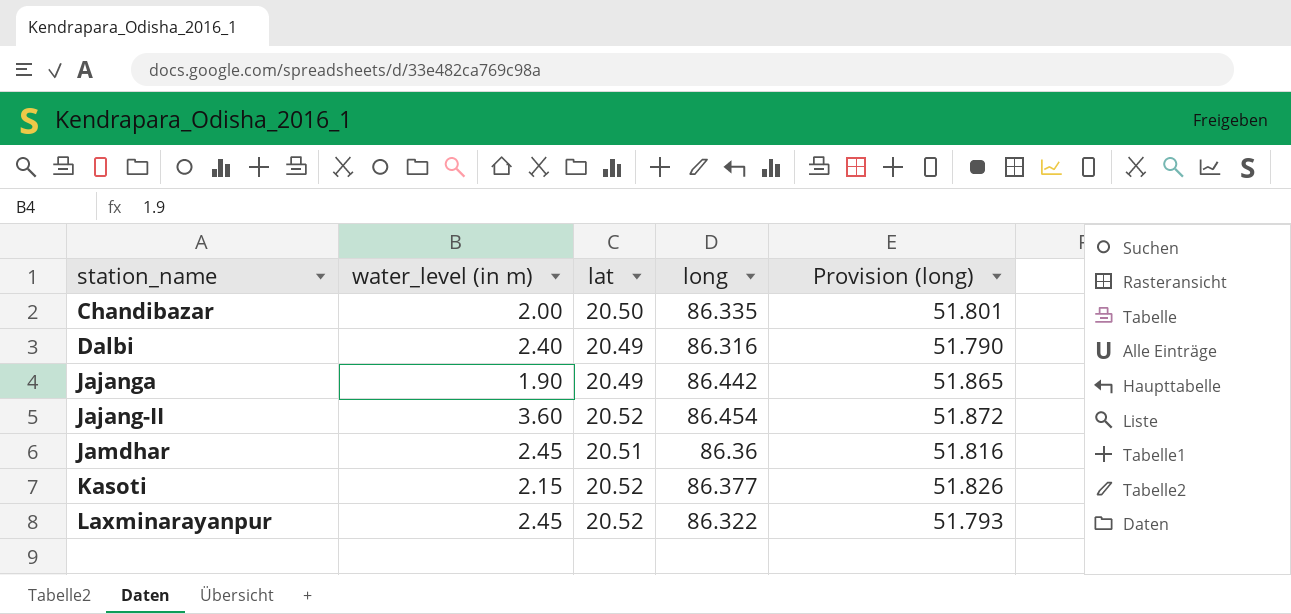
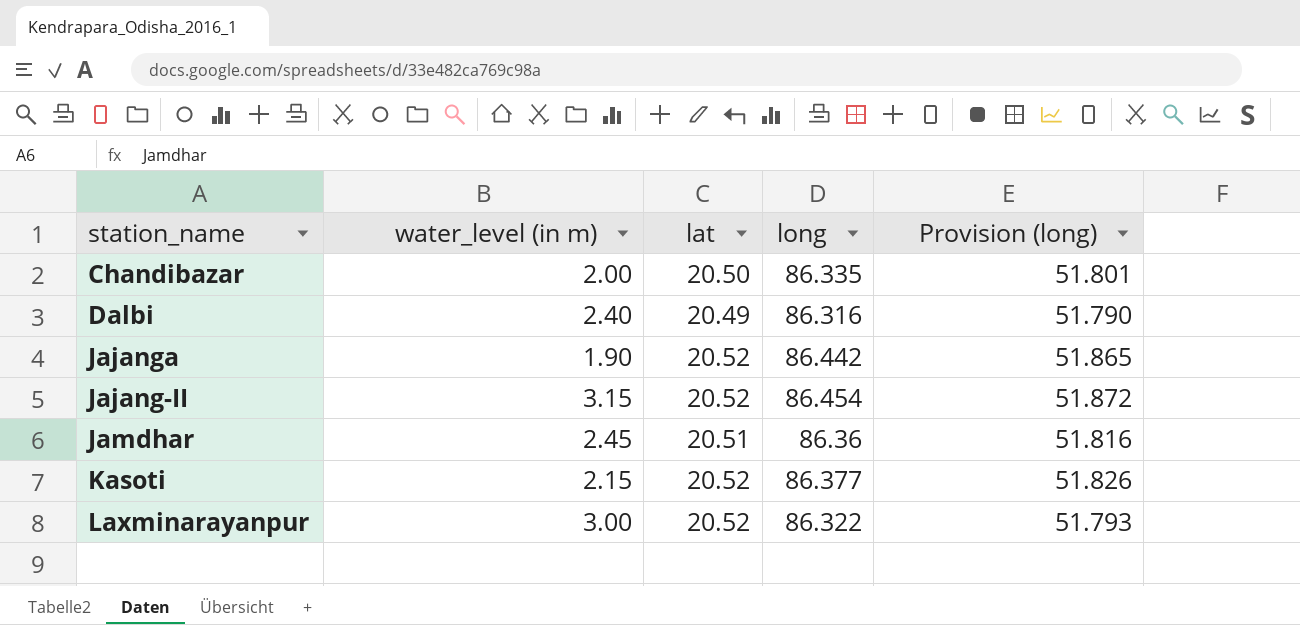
Jajanga | lat: 20.49 -> 20.52
Jajang-II | water_level (in m): 3.60 -> 3.15
Laxminarayanpur | water_level (in m): 2.45 -> 3.00

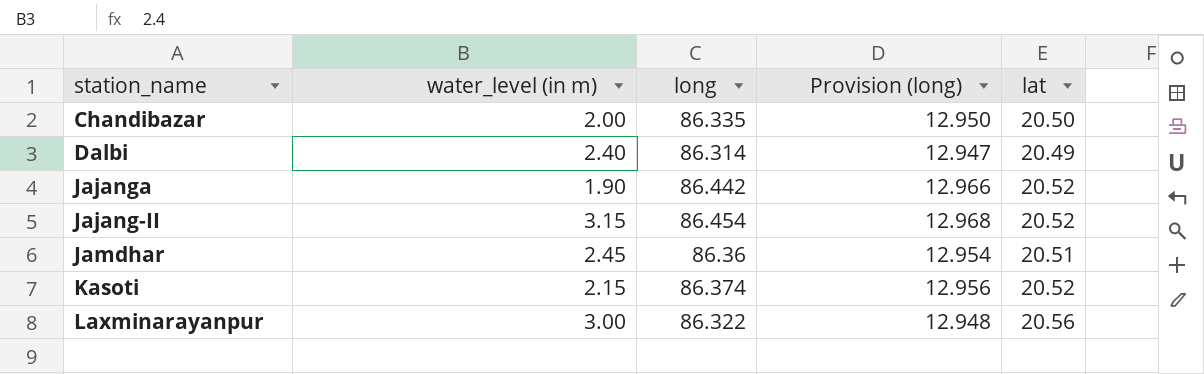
column Provision (long) | formula: [long] * 0.6 -> [long] * 0.15
column lat | position: 3 -> 5
Dalbi | long: 86.316 -> 86.314
Kasoti | long: 86.377 -> 86.374
Laxminarayanpur | lat: 20.52 -> 20.56

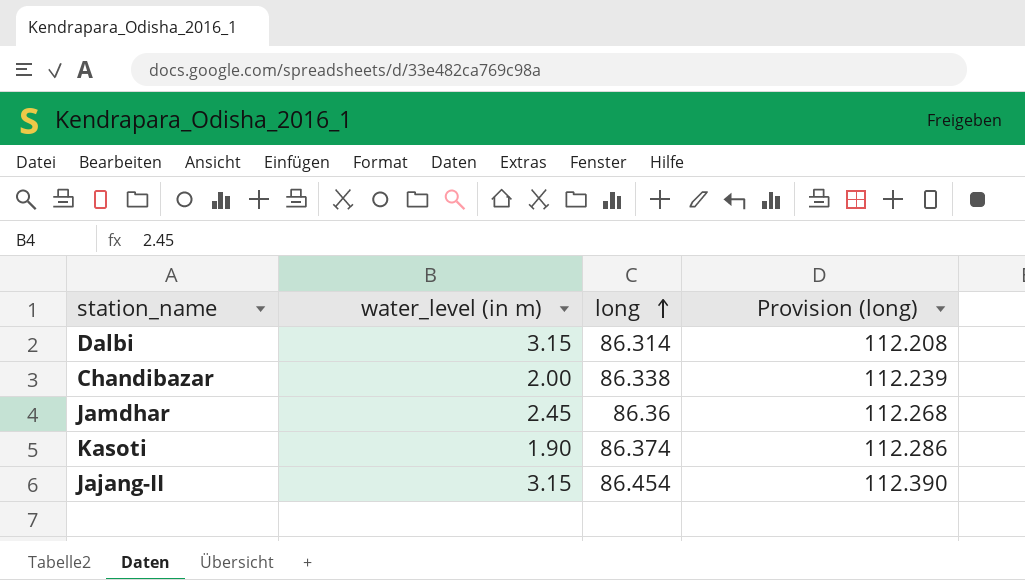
row order: none -> long ascending
column lat | position: 5 -> none
column Provision (long) | formula: [long] * 0.15 -> [long] * 1.3
row Jajanga: 1.90 | 86.442 | 12.966 | 20.52 -> none
row Laxminarayanpur: 3.00 | 86.322 | 12.948 | 20.56 -> none
Dalbi | water_level (in m): 2.40 -> 3.15
Chandibazar | long: 86.335 -> 86.338
Kasoti | water_level (in m): 2.15 -> 1.90

